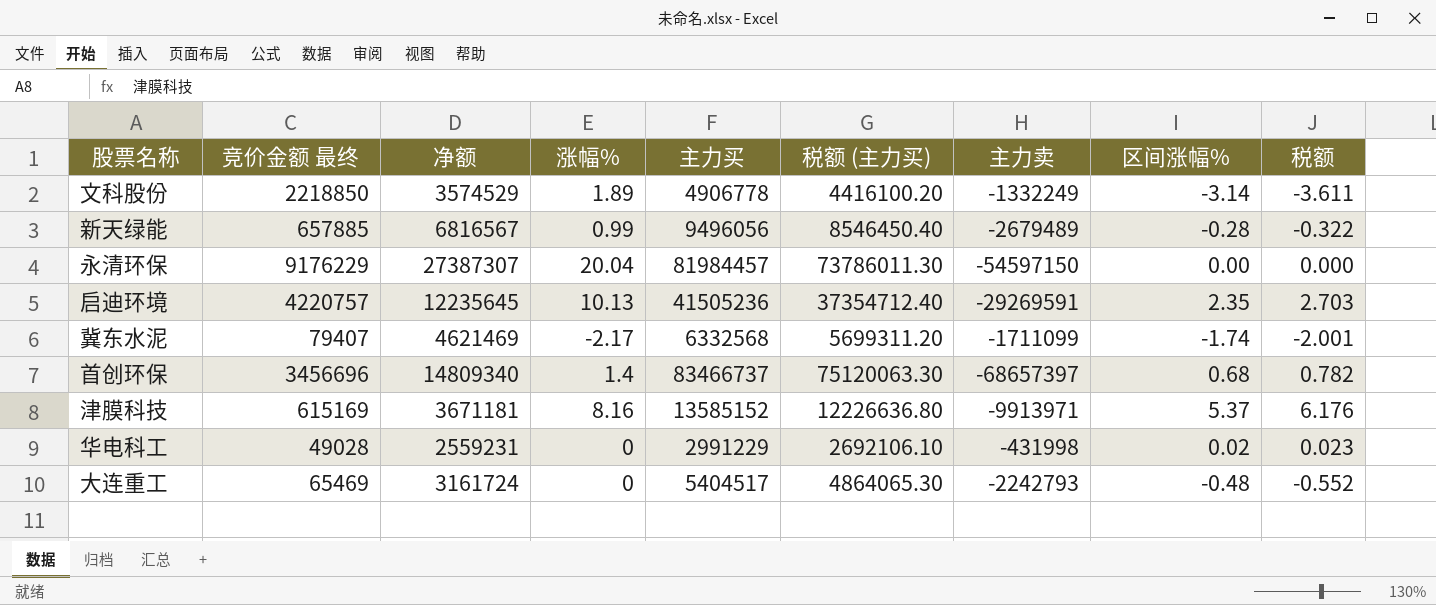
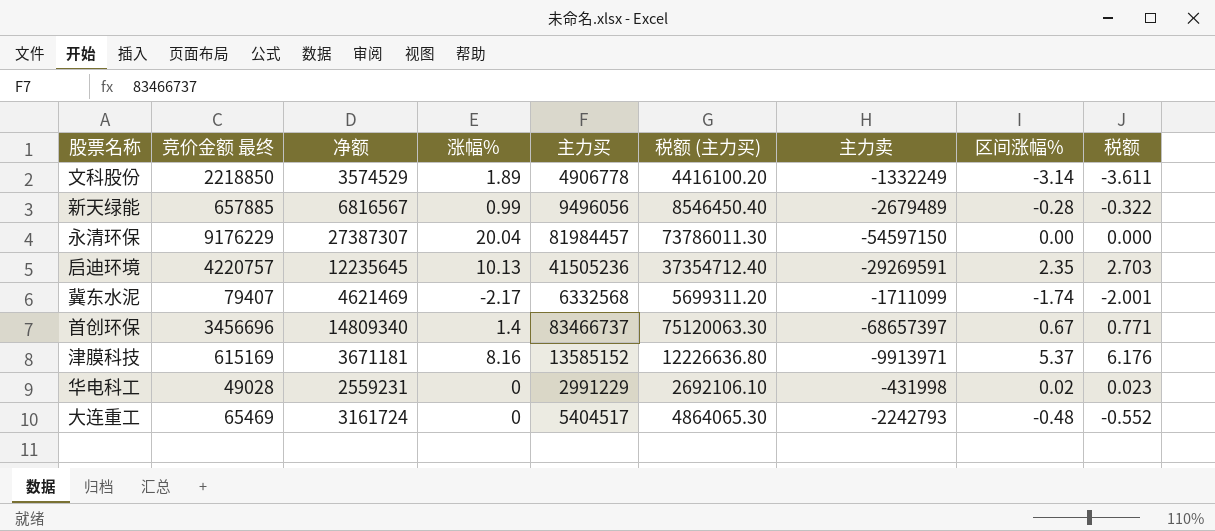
首创环保 | 区间涨幅%: 0.68 -> 0.67
首创环保 | 税额: 0.782 -> 0.771

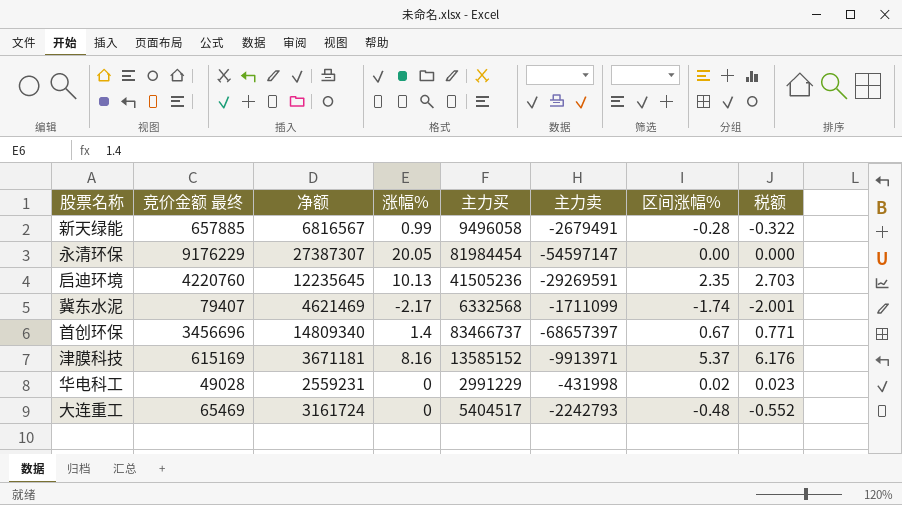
column 税额 (主力买) | formula: [主力买] * 0.9 -> none
row 文科股份: 2218850 | 3574529 | 1.89 | 4906778 | 4416100.20 | -1332249 | -3.14 | -3.611 -> none
新天绿能 | 主力买: 9496056 -> 9496058
新天绿能 | 主力卖: -2679489 -> -2679491
永清环保 | 涨幅%: 20.04 -> 20.05
永清环保 | 主力买: 81984457 -> 81984454
永清环保 | 主力卖: -54597150 -> -54597147
启迪环境 | 竞价金额 最终: 4220757 -> 4220760

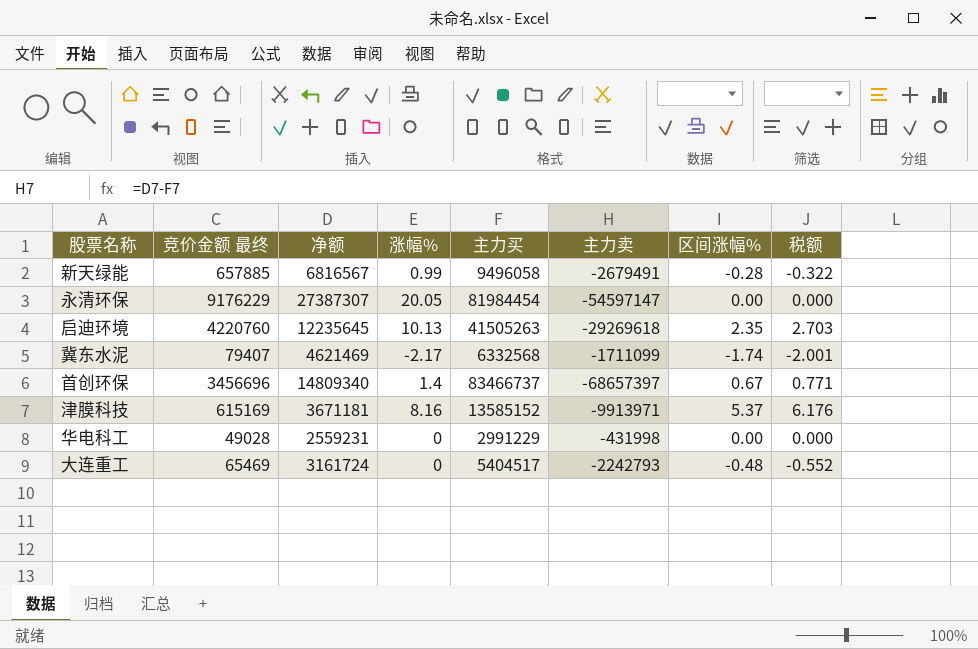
启迪环境 | 主力买: 41505236 -> 41505263
启迪环境 | 主力卖: -29269591 -> -29269618
华电科工 | 区间涨幅%: 0.02 -> 0.00
华电科工 | 税额: 0.023 -> 0.000

